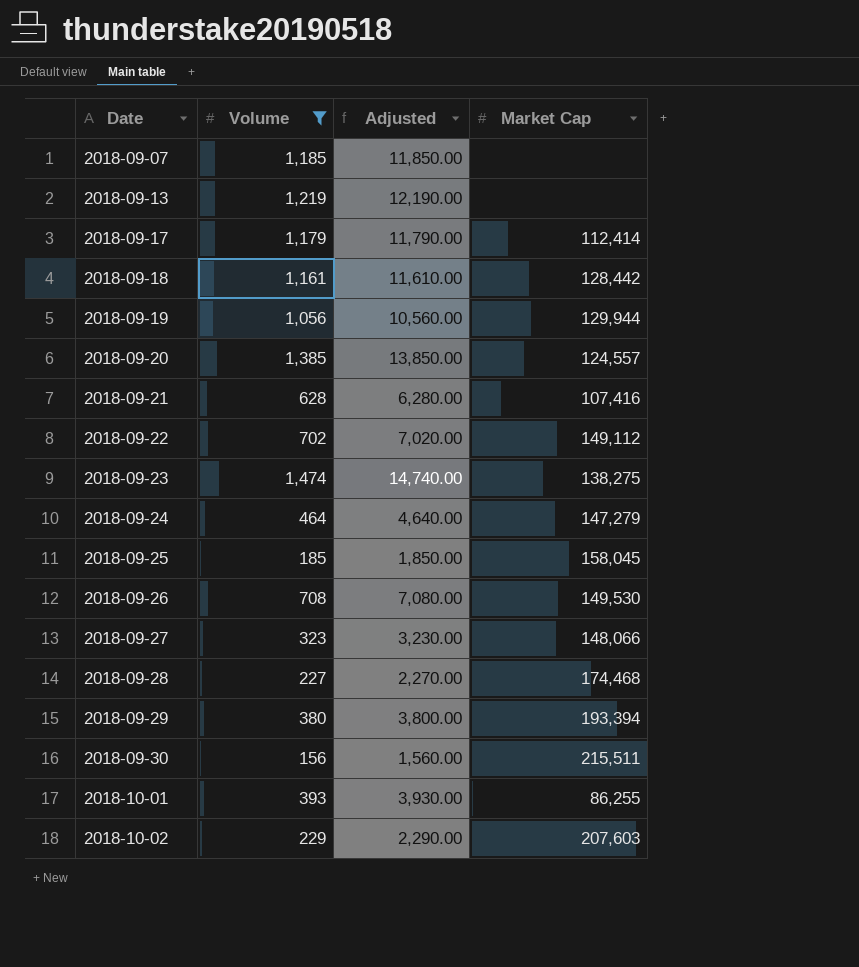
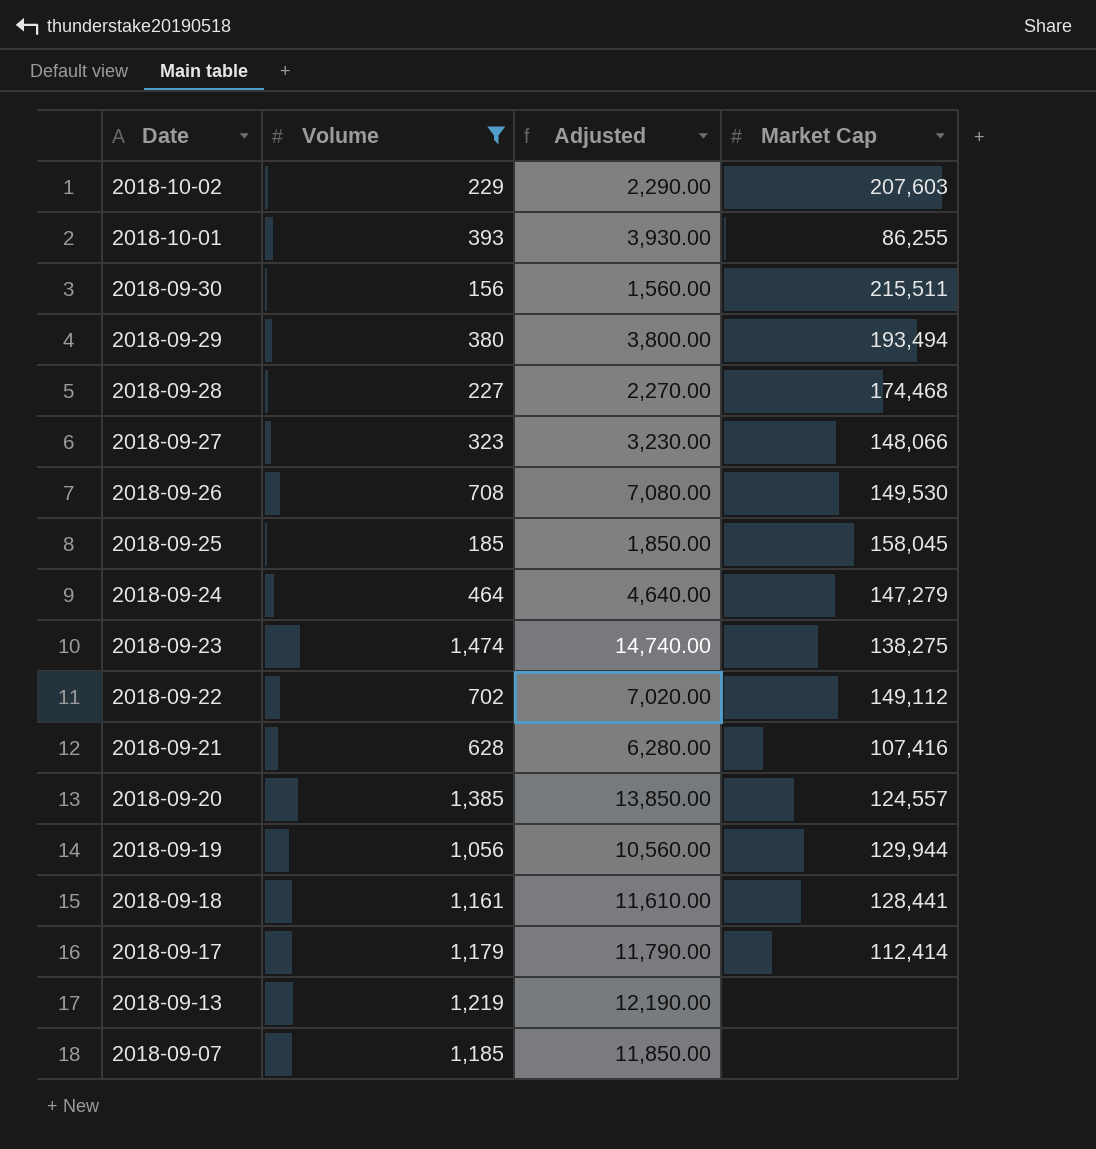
row order: Date ascending -> Date descending
2018-09-29 | Market Cap: 193,394 -> 193,494
2018-09-18 | Market Cap: 128,442 -> 128,441

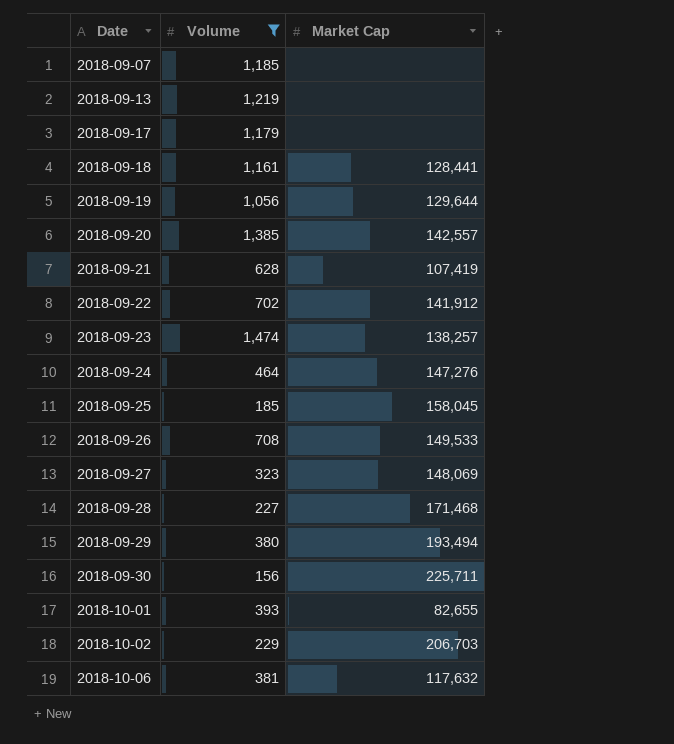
row order: Date descending -> Date ascending
column Adjusted | formula: [Volume] * 10 -> none
2018-09-17 | Market Cap: 112,414 -> none
2018-09-19 | Market Cap: 129,944 -> 129,644
2018-09-20 | Market Cap: 124,557 -> 142,557
2018-09-21 | Market Cap: 107,416 -> 107,419
2018-09-22 | Market Cap: 149,112 -> 141,912
2018-09-23 | Market Cap: 138,275 -> 138,257
2018-09-24 | Market Cap: 147,279 -> 147,276
2018-09-26 | Market Cap: 149,530 -> 149,533
2018-09-27 | Market Cap: 148,066 -> 148,069
2018-09-28 | Market Cap: 174,468 -> 171,468
2018-09-30 | Market Cap: 215,511 -> 225,711
2018-10-01 | Market Cap: 86,255 -> 82,655
2018-10-02 | Market Cap: 207,603 -> 206,703
row 2018-10-06: none -> 381 | 117,632

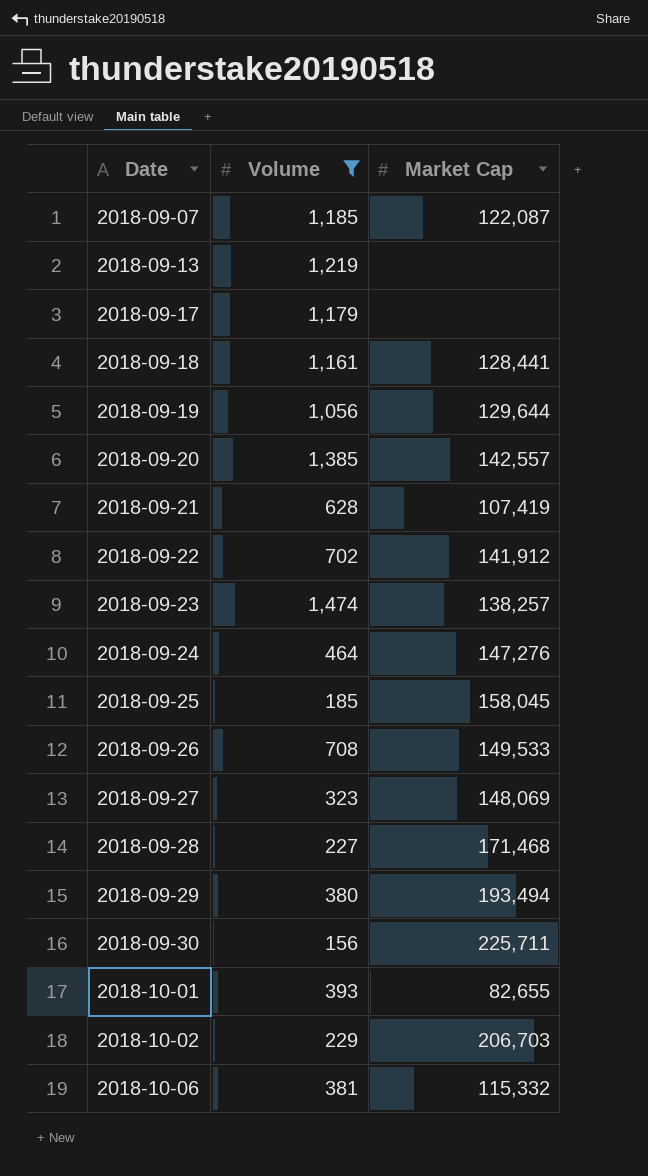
2018-09-07 | Market Cap: none -> 122,087
2018-10-06 | Market Cap: 117,632 -> 115,332

